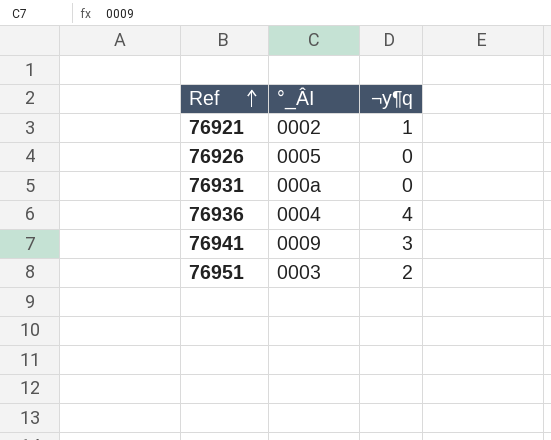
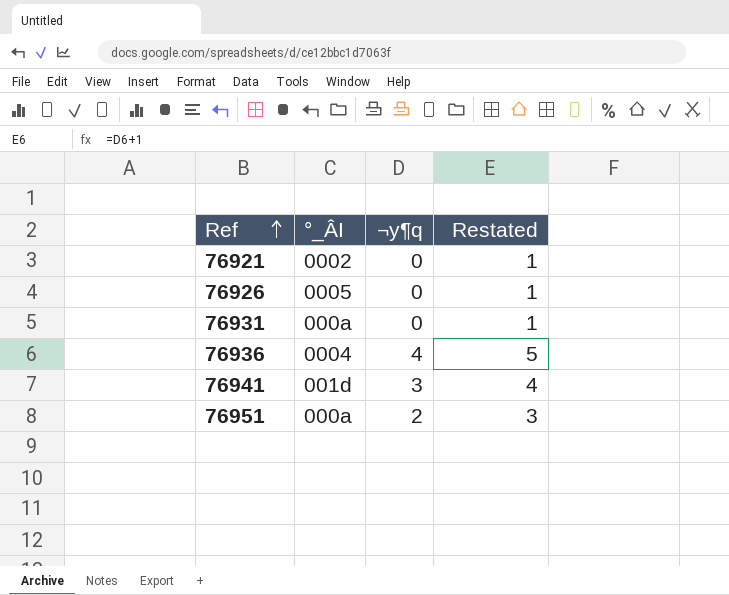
column Restated | formula: none -> [¬y¶q] + 1
76921 | ¬y¶q: 1 -> 0
76941 | °_ÂI: 0009 -> 001d
76951 | °_ÂI: 0003 -> 000a

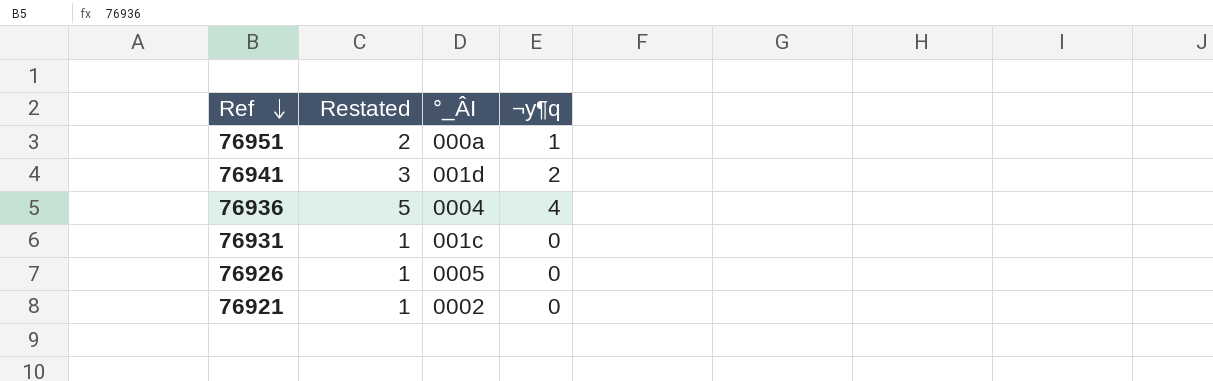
row order: Ref ascending -> Ref descending
column Restated | position: 4 -> 2
76951 | Restated: 3 -> 2
76951 | ¬y¶q: 2 -> 1
76941 | Restated: 4 -> 3
76941 | ¬y¶q: 3 -> 2
76931 | °_ÂI: 000a -> 001c

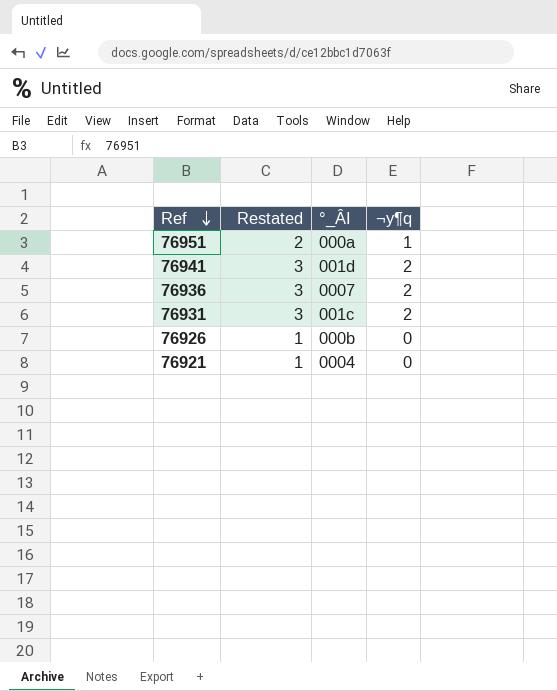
76936 | Restated: 5 -> 3
76936 | °_ÂI: 0004 -> 0007
76936 | ¬y¶q: 4 -> 2
76931 | Restated: 1 -> 3
76931 | ¬y¶q: 0 -> 2
76926 | °_ÂI: 0005 -> 000b
76921 | °_ÂI: 0002 -> 0004

